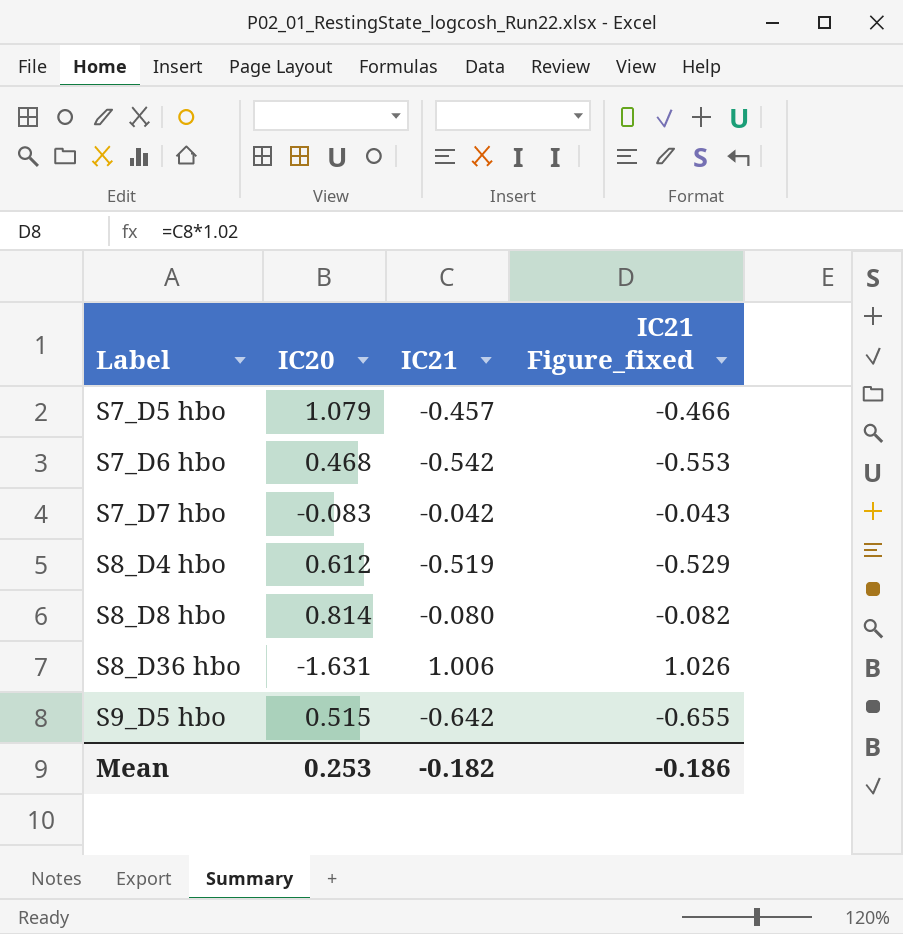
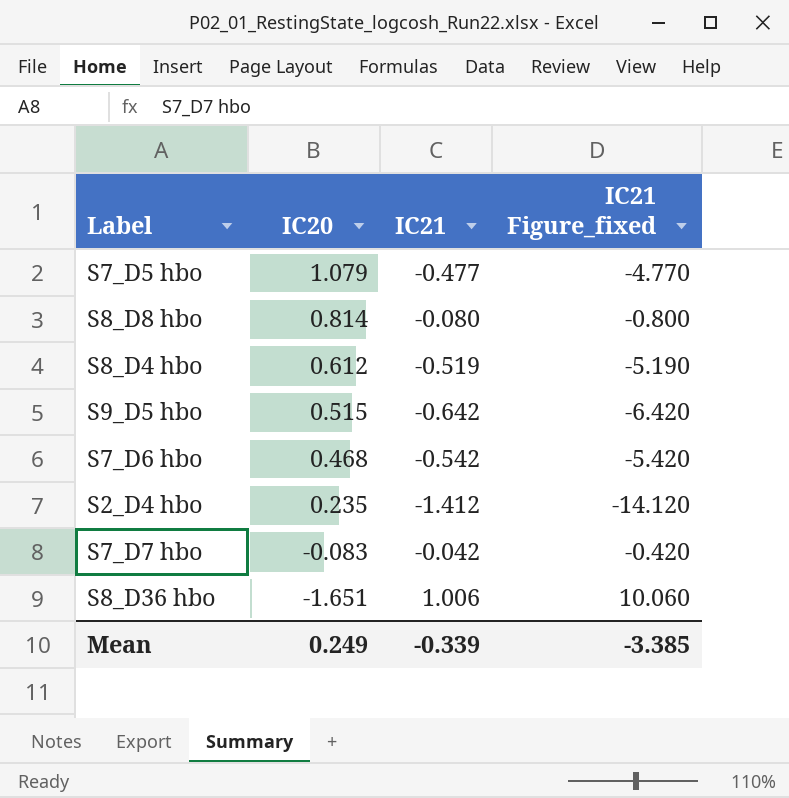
row order: Label ascending -> IC20 descending
column IC21 Figure_fixed | formula: [IC21] * 1.02 -> [IC21] * 10
S7_D5 hbo | IC21: -0.457 -> -0.477
row S2_D4 hbo: none -> 0.235 | -1.412 | -14.120
S8_D36 hbo | IC20: -1.631 -> -1.651
Mean | IC20: 0.253 -> 0.249
Mean | IC21: -0.182 -> -0.339
Mean | IC21 Figure_fixed: -0.186 -> -3.385

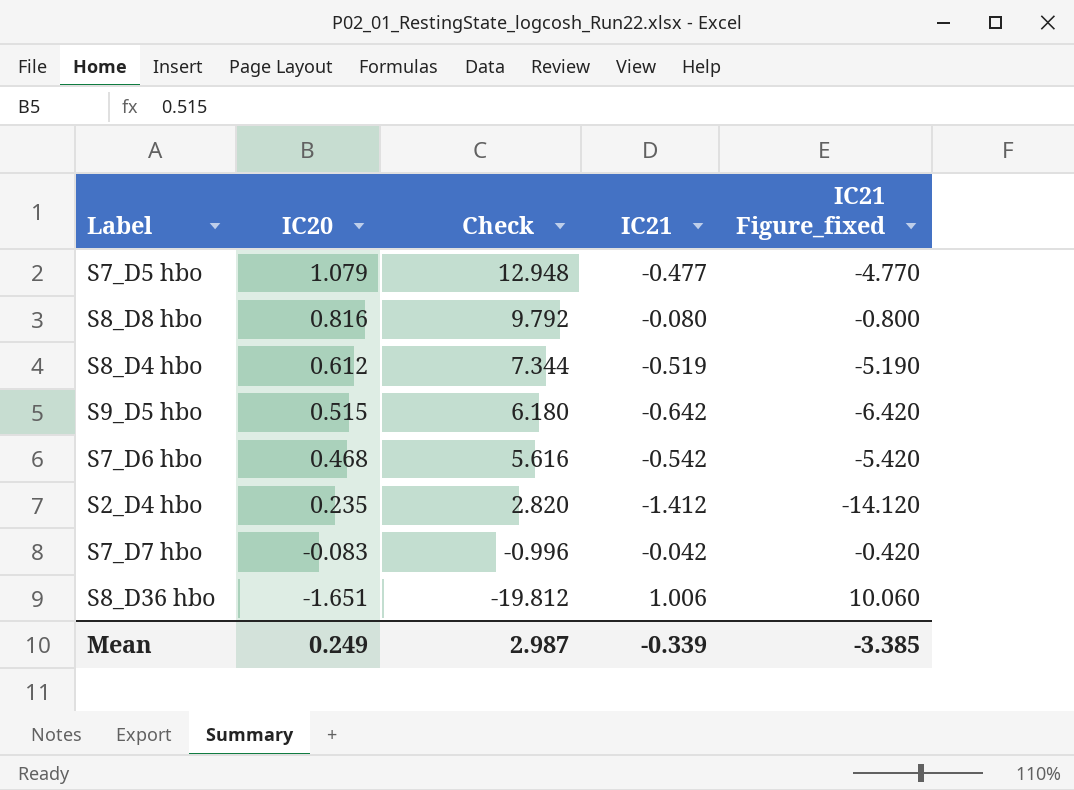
column Check | formula: none -> [IC20] * 12
S8_D8 hbo | IC20: 0.814 -> 0.816

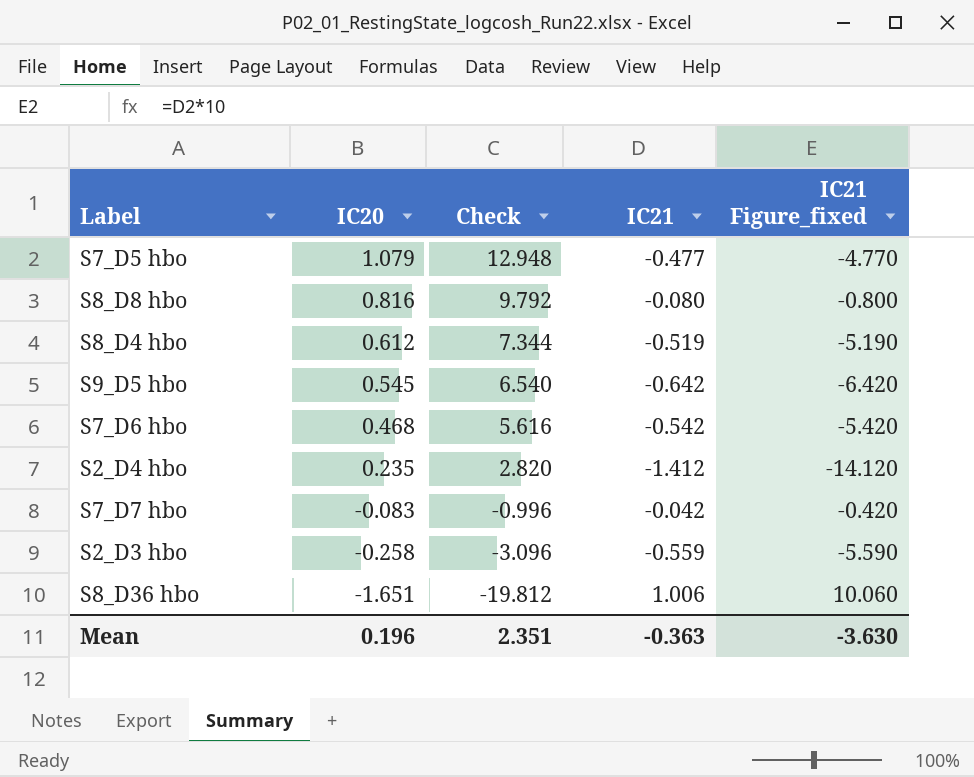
S9_D5 hbo | IC20: 0.515 -> 0.545
S9_D5 hbo | Check: 6.180 -> 6.540
row S2_D3 hbo: none -> -0.258 | -3.096 | -0.559 | -5.590
Mean | IC20: 0.249 -> 0.196
Mean | Check: 2.987 -> 2.351
Mean | IC21: -0.339 -> -0.363
Mean | IC21 Figure_fixed: -3.385 -> -3.630

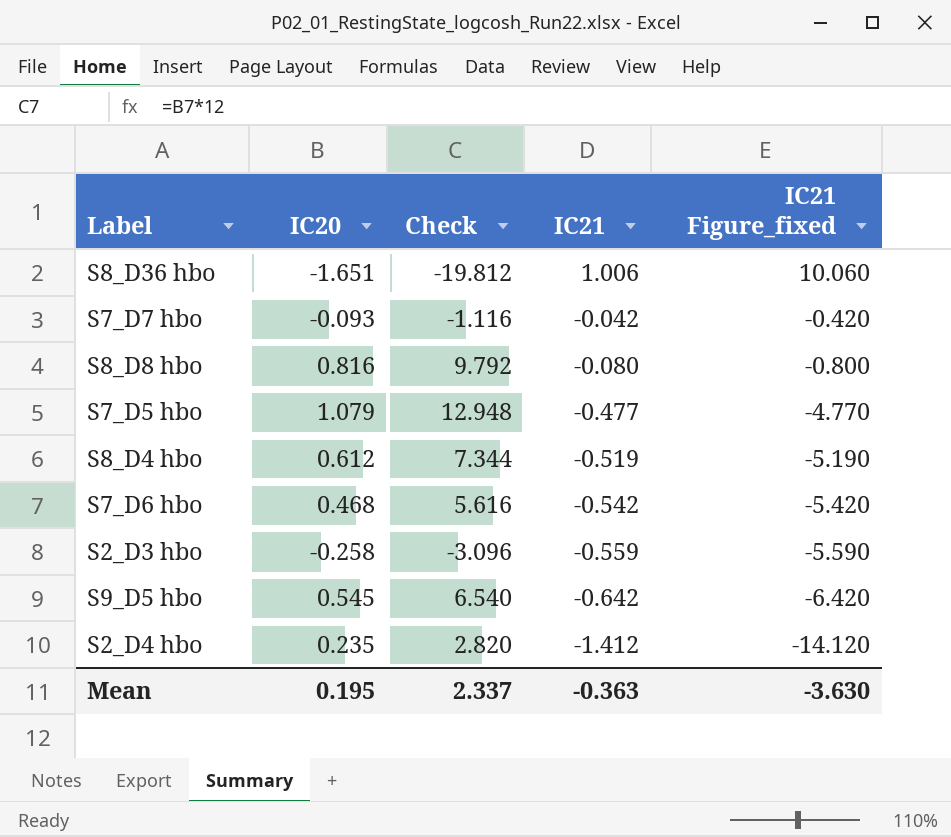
row order: IC20 descending -> IC21 descending
S7_D7 hbo | IC20: -0.083 -> -0.093
S7_D7 hbo | Check: -0.996 -> -1.116
Mean | IC20: 0.196 -> 0.195
Mean | Check: 2.351 -> 2.337

